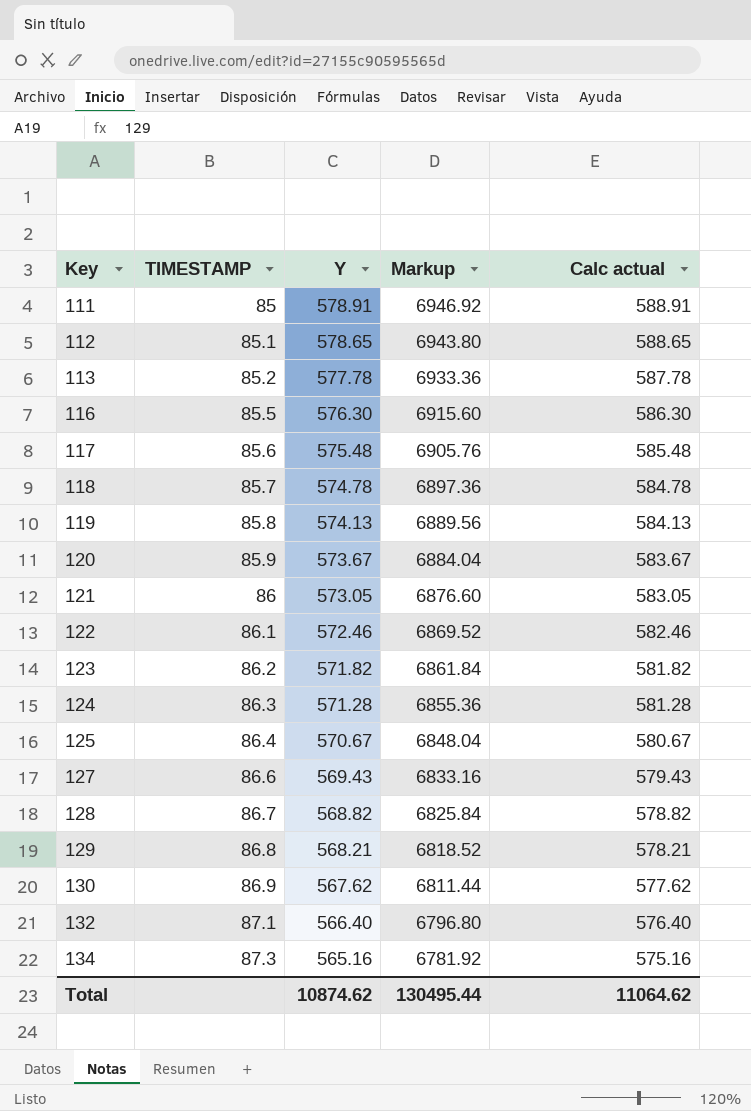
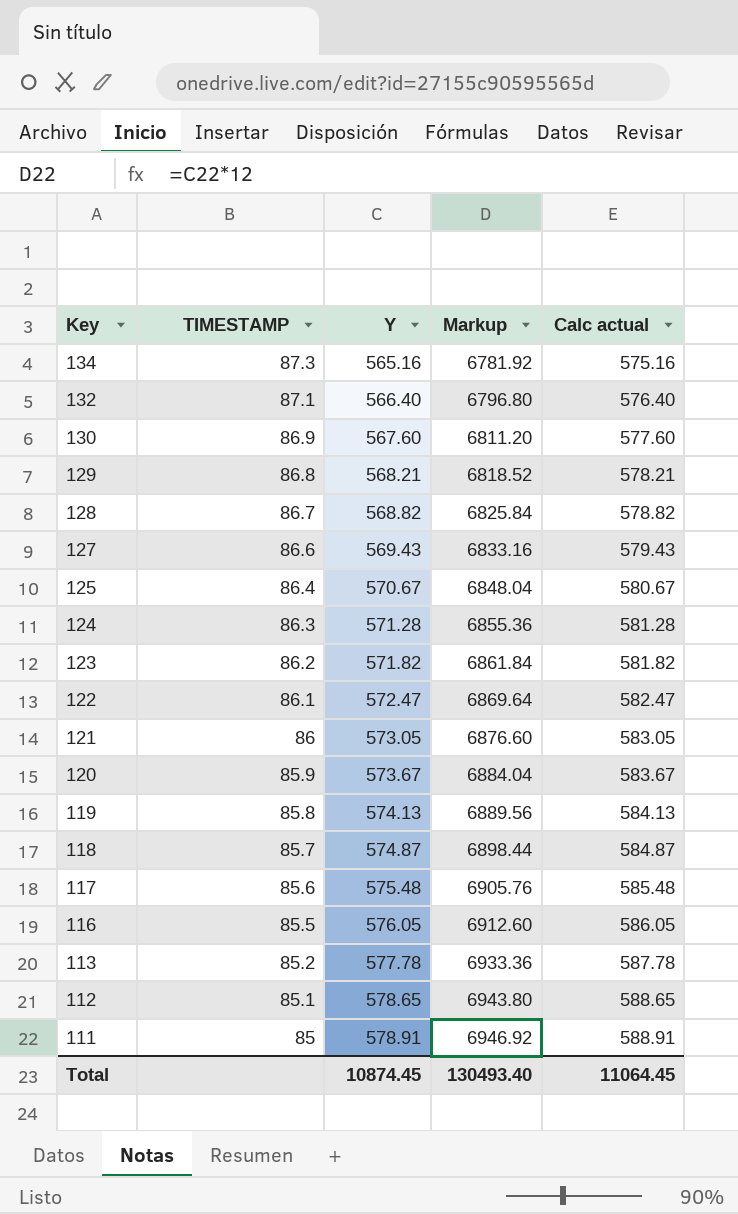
row order: Key ascending -> Key descending
130 | Y: 567.62 -> 567.60
130 | Markup: 6811.44 -> 6811.20
130 | Calc actual: 577.62 -> 577.60
122 | Y: 572.46 -> 572.47
122 | Markup: 6869.52 -> 6869.64
122 | Calc actual: 582.46 -> 582.47
118 | Y: 574.78 -> 574.87
118 | Markup: 6897.36 -> 6898.44
118 | Calc actual: 584.78 -> 584.87
116 | Y: 576.30 -> 576.05
116 | Markup: 6915.60 -> 6912.60
116 | Calc actual: 586.30 -> 586.05
Total | Y: 10874.62 -> 10874.45
Total | Markup: 130495.44 -> 130493.40
Total | Calc actual: 11064.62 -> 11064.45

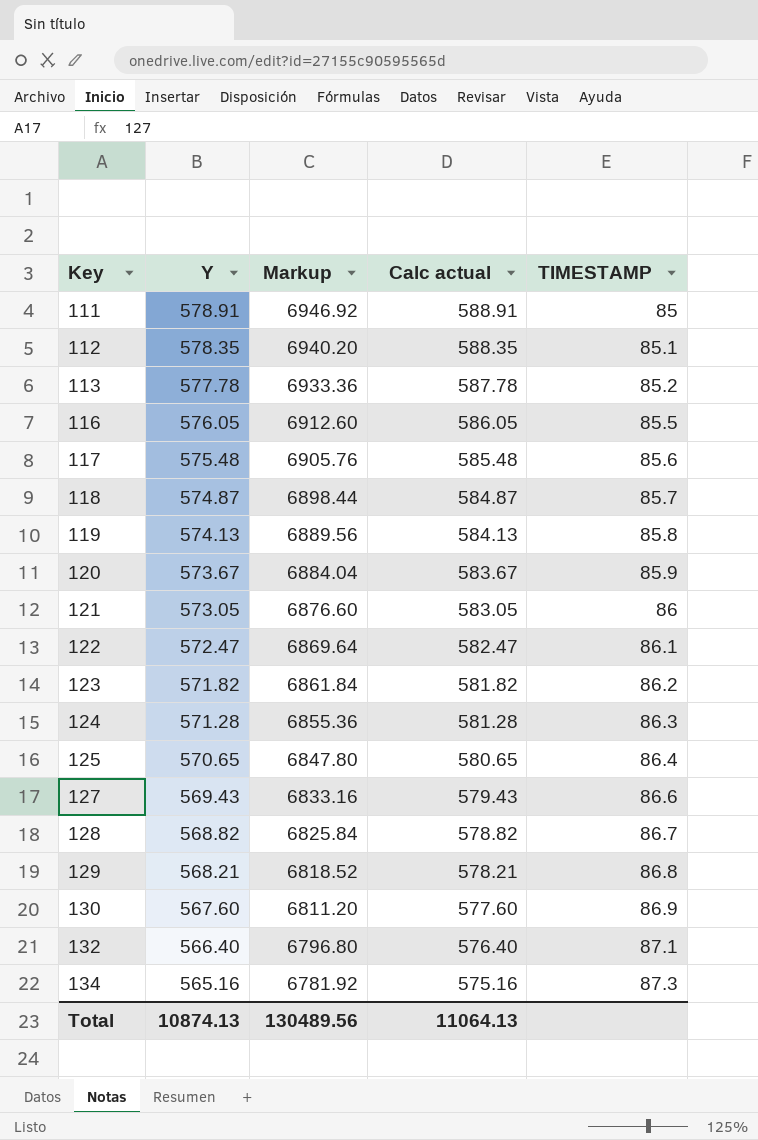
row order: Key descending -> Key ascending
column TIMESTAMP | position: 2 -> 5
112 | Y: 578.65 -> 578.35
112 | Markup: 6943.80 -> 6940.20
112 | Calc actual: 588.65 -> 588.35
125 | Y: 570.67 -> 570.65
125 | Markup: 6848.04 -> 6847.80
125 | Calc actual: 580.67 -> 580.65
Total | Y: 10874.45 -> 10874.13
Total | Markup: 130493.40 -> 130489.56
Total | Calc actual: 11064.45 -> 11064.13

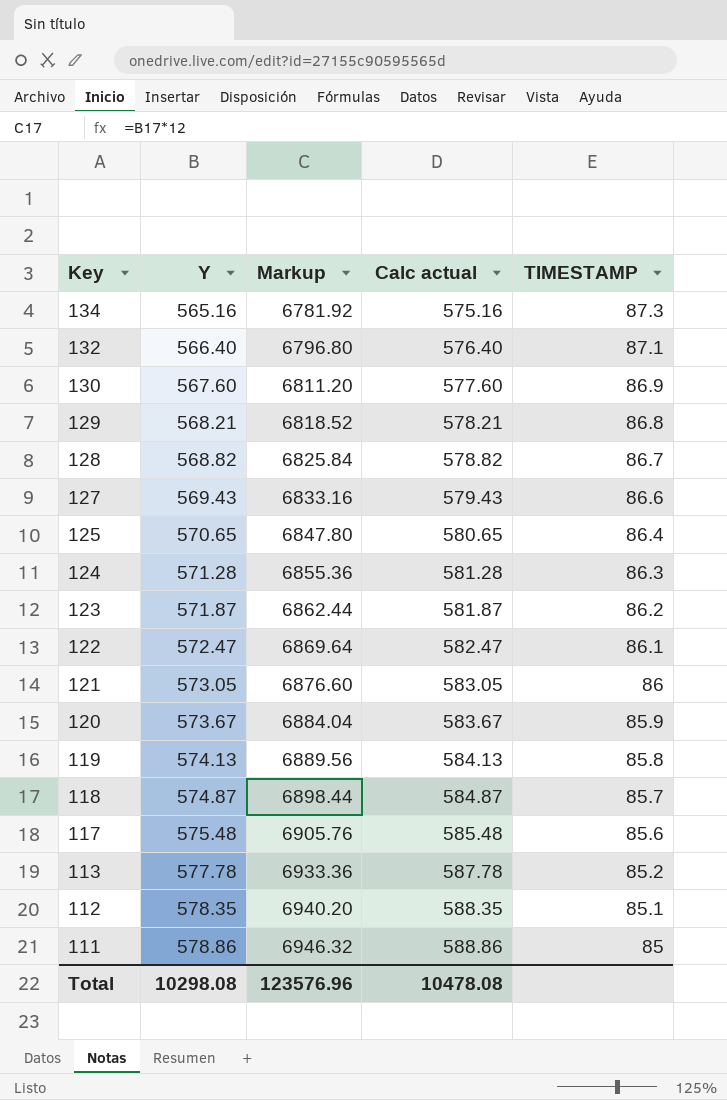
row order: Key ascending -> Key descending
row 116: 576.05 | 6912.60 | 586.05 | 85.5 -> none
123 | Y: 571.82 -> 571.87
123 | Markup: 6861.84 -> 6862.44
123 | Calc actual: 581.82 -> 581.87
111 | Y: 578.91 -> 578.86
111 | Markup: 6946.92 -> 6946.32
111 | Calc actual: 588.91 -> 588.86
Total | Y: 10874.13 -> 10298.08
Total | Markup: 130489.56 -> 123576.96
Total | Calc actual: 11064.13 -> 10478.08

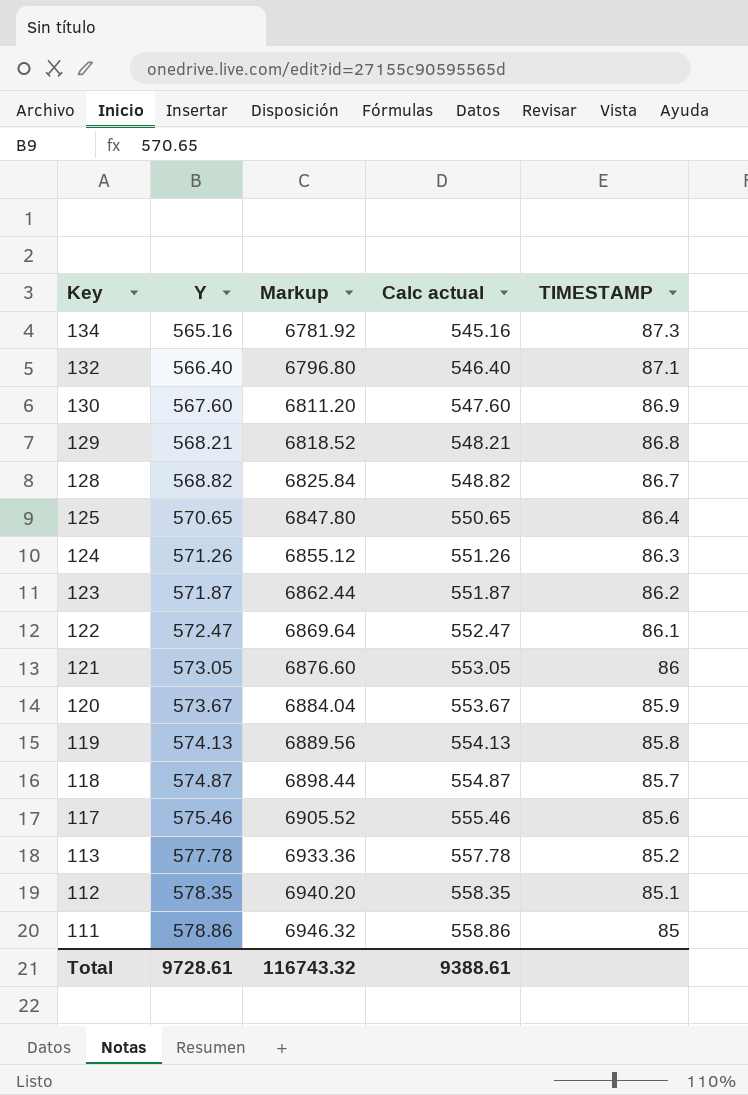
column Calc actual | formula: [Y] + 10 -> [Y] - 20
row 127: 569.43 | 6833.16 | 579.43 | 86.6 -> none
124 | Y: 571.28 -> 571.26
124 | Markup: 6855.36 -> 6855.12
117 | Y: 575.48 -> 575.46
117 | Markup: 6905.76 -> 6905.52
Total | Y: 10298.08 -> 9728.61
Total | Markup: 123576.96 -> 116743.32
Total | Calc actual: 10478.08 -> 9388.61

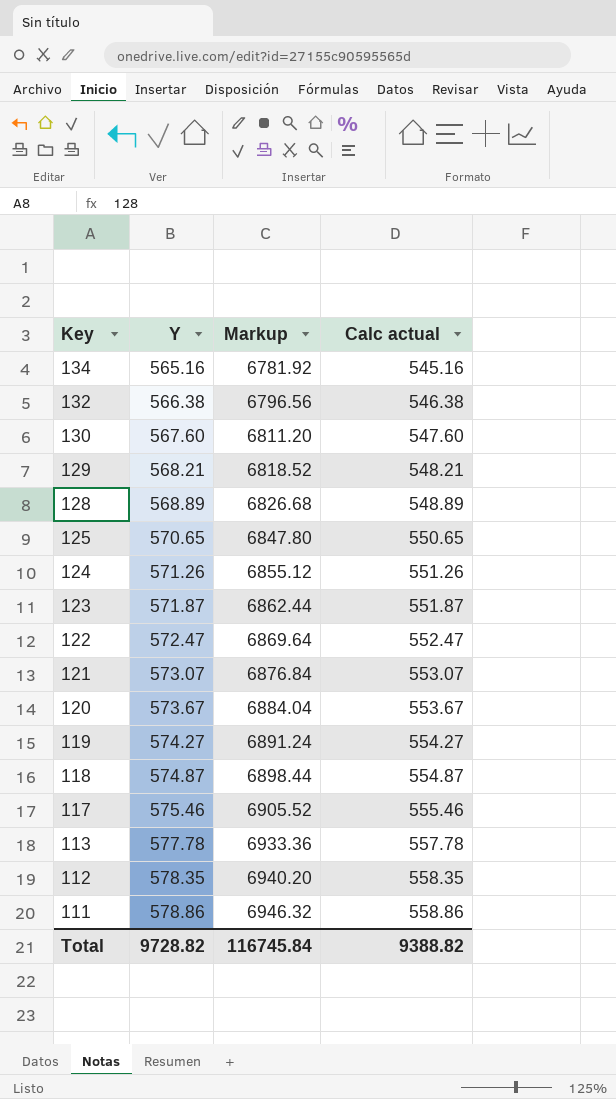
column TIMESTAMP | position: 5 -> none
132 | Y: 566.40 -> 566.38
132 | Markup: 6796.80 -> 6796.56
132 | Calc actual: 546.40 -> 546.38
128 | Y: 568.82 -> 568.89
128 | Markup: 6825.84 -> 6826.68
128 | Calc actual: 548.82 -> 548.89
121 | Y: 573.05 -> 573.07
121 | Markup: 6876.60 -> 6876.84
121 | Calc actual: 553.05 -> 553.07
119 | Y: 574.13 -> 574.27
119 | Markup: 6889.56 -> 6891.24
119 | Calc actual: 554.13 -> 554.27
Total | Y: 9728.61 -> 9728.82
Total | Markup: 116743.32 -> 116745.84
Total | Calc actual: 9388.61 -> 9388.82

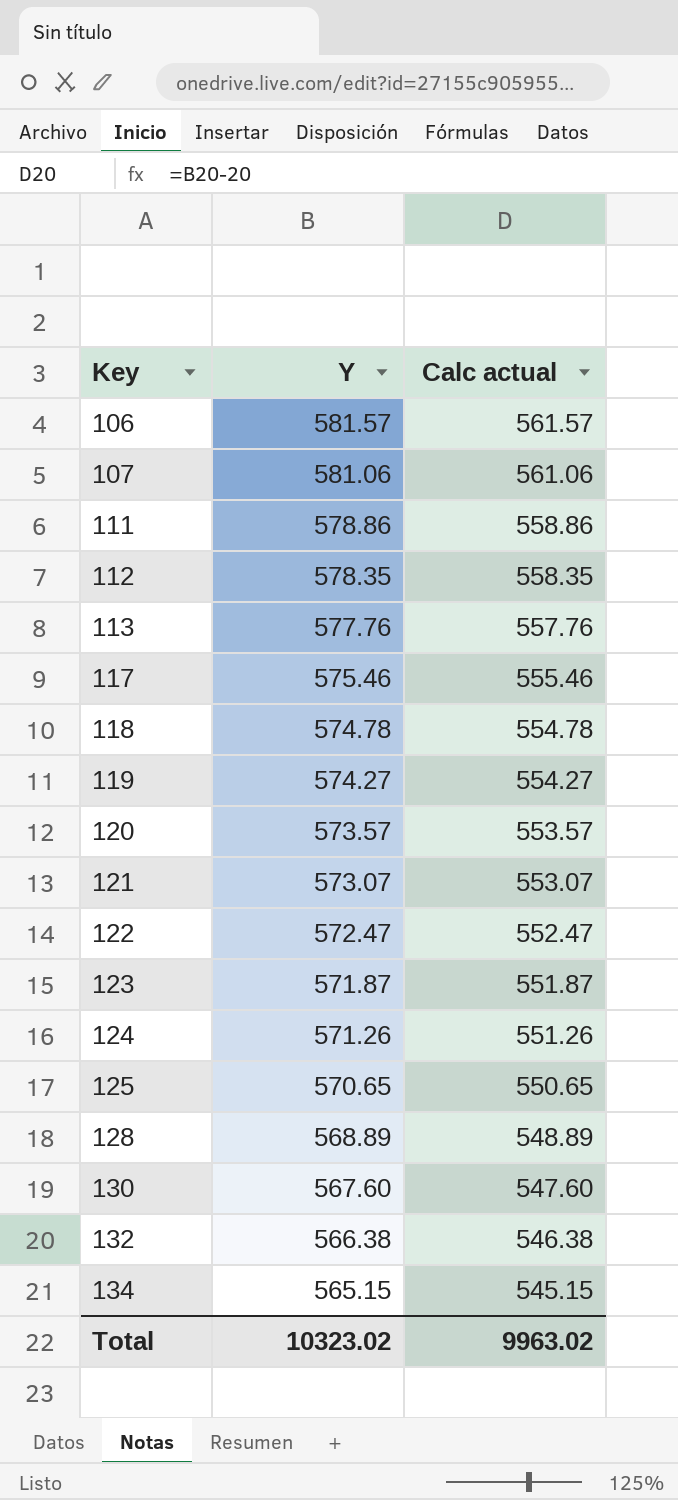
row order: Key descending -> Key ascending
column Markup | formula: [Y] * 12 -> none
row 129: 568.21 | 6818.52 | 548.21 -> none
row 106: none -> 581.57 | 561.57
row 107: none -> 581.06 | 561.06
113 | Y: 577.78 -> 577.76
113 | Calc actual: 557.78 -> 557.76
118 | Y: 574.87 -> 574.78
118 | Calc actual: 554.87 -> 554.78
120 | Y: 573.67 -> 573.57
120 | Calc actual: 553.67 -> 553.57
134 | Y: 565.16 -> 565.15
134 | Calc actual: 545.16 -> 545.15
Total | Y: 9728.82 -> 10323.02
Total | Calc actual: 9388.82 -> 9963.02

